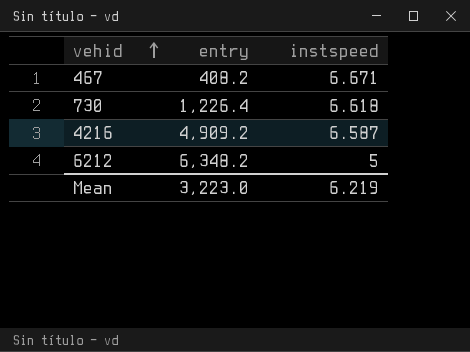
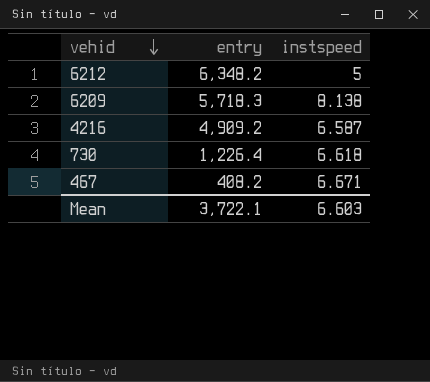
row order: vehid ascending -> vehid descending
row 6209: none -> 5,718.3 | 8.138
Mean | entry: 3,223.0 -> 3,722.1
Mean | instspeed: 6.219 -> 6.603

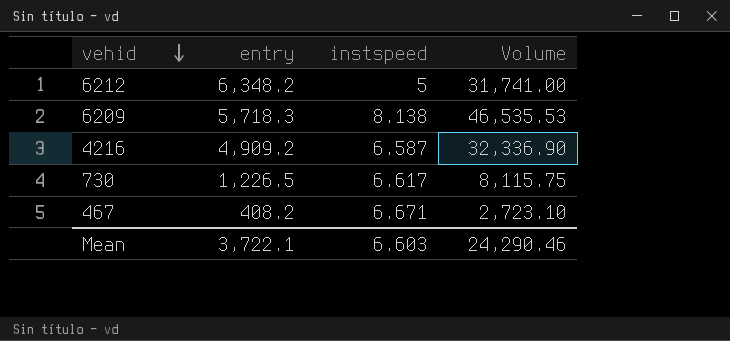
column Volume | formula: none -> [entry] * [instspeed]
730 | entry: 1,226.4 -> 1,226.5
730 | instspeed: 6.618 -> 6.617

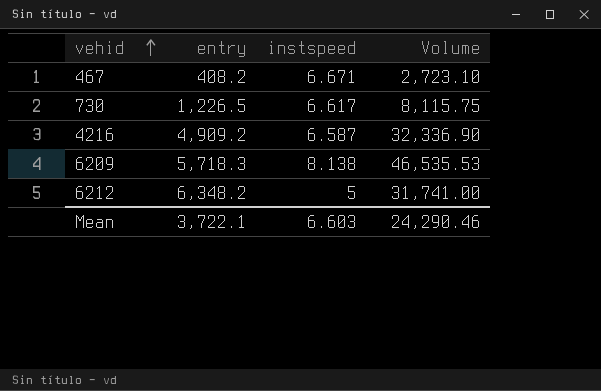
row order: vehid descending -> vehid ascending

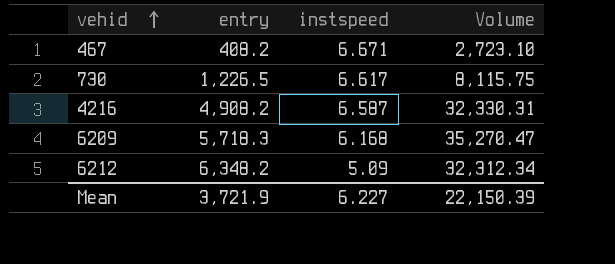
4216 | entry: 4,909.2 -> 4,908.2
4216 | Volume: 32,336.90 -> 32,330.31
6209 | instspeed: 8.138 -> 6.168
6209 | Volume: 46,535.53 -> 35,270.47
6212 | instspeed: 5 -> 5.09
6212 | Volume: 31,741.00 -> 32,312.34
Mean | entry: 3,722.1 -> 3,721.9
Mean | instspeed: 6.603 -> 6.227
Mean | Volume: 24,290.46 -> 22,150.39

